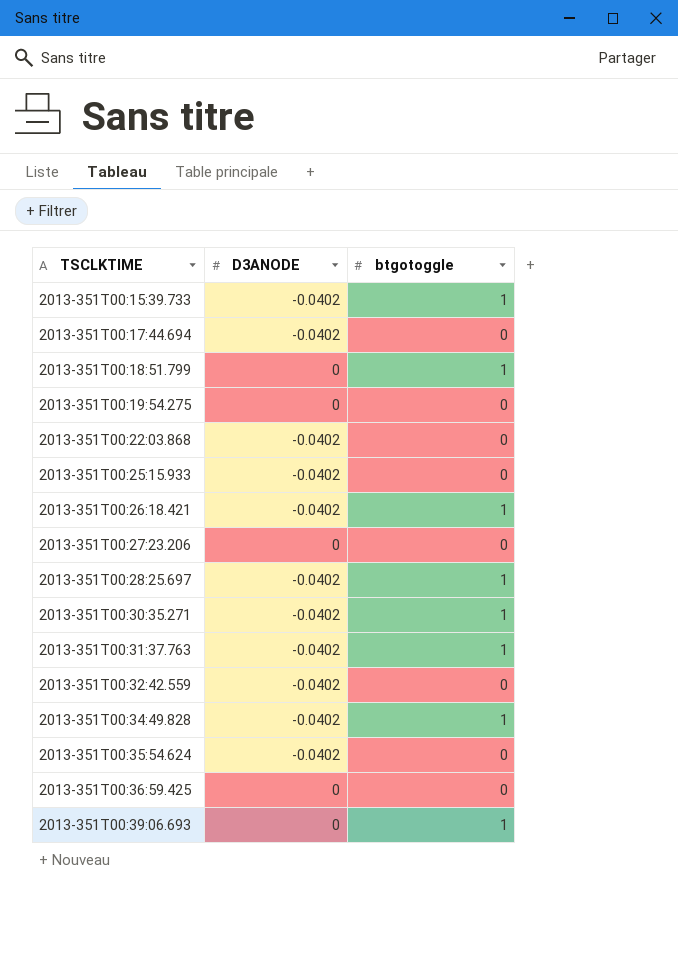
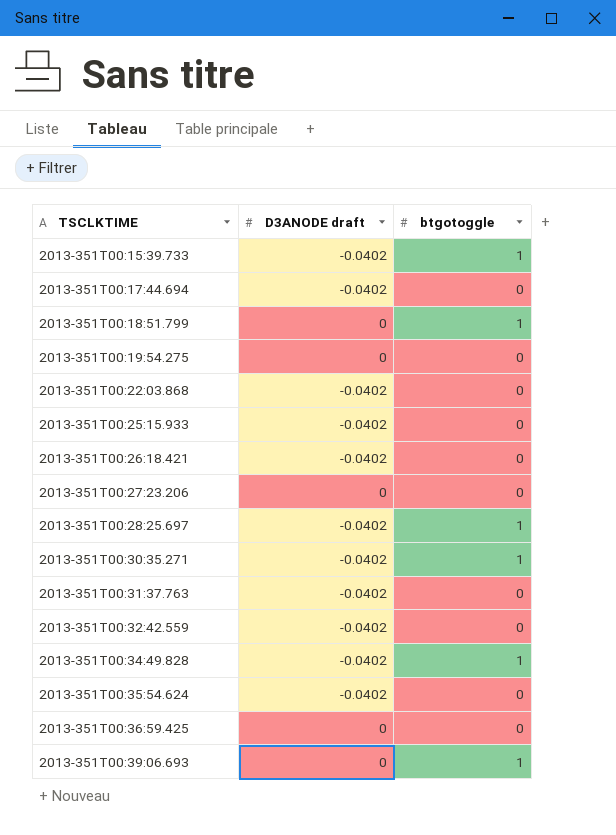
column name: D3ANODE -> D3ANODE draft
2013-351T00:26:18.421 | btgotoggle: 1 -> 0
2013-351T00:31:37.763 | btgotoggle: 1 -> 0

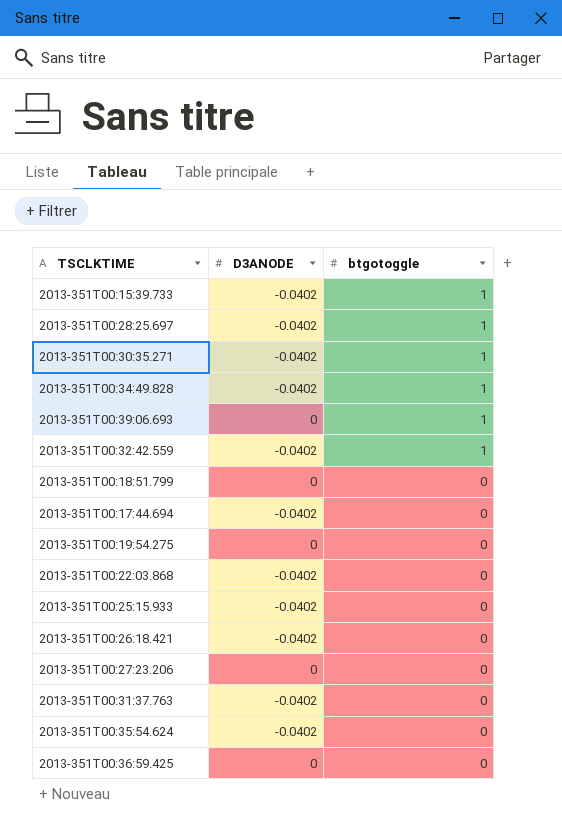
row order: TSCLKTIME ascending -> btgotoggle descending
column name: D3ANODE draft -> D3ANODE
2013-351T00:32:42.559 | btgotoggle: 0 -> 1
2013-351T00:18:51.799 | btgotoggle: 1 -> 0

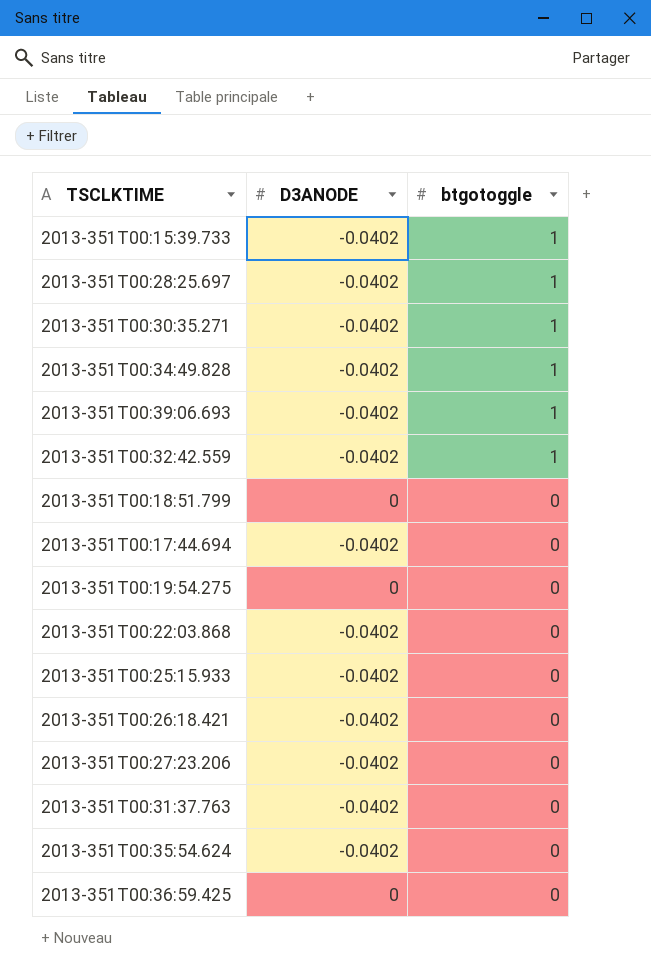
2013-351T00:39:06.693 | D3ANODE: 0 -> -0.0402
2013-351T00:27:23.206 | D3ANODE: 0 -> -0.0402

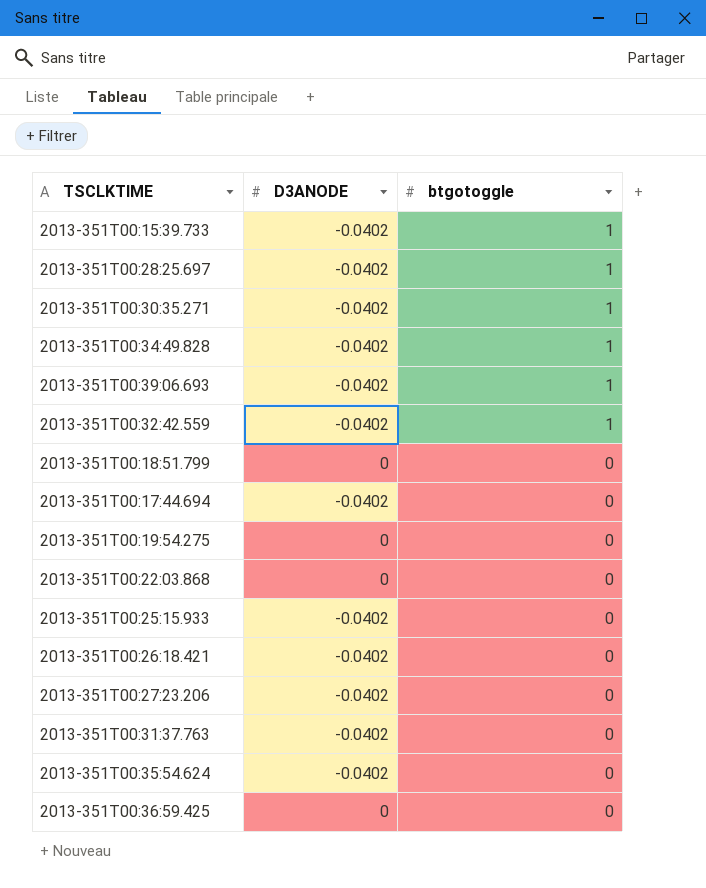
2013-351T00:22:03.868 | D3ANODE: -0.0402 -> 0

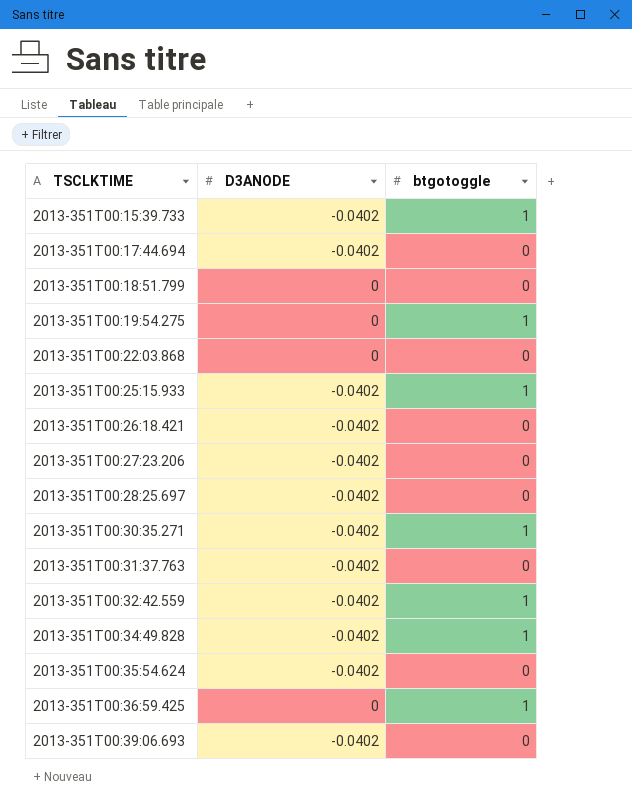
row order: btgotoggle descending -> TSCLKTIME ascending
2013-351T00:19:54.275 | btgotoggle: 0 -> 1
2013-351T00:25:15.933 | btgotoggle: 0 -> 1
2013-351T00:28:25.697 | btgotoggle: 1 -> 0
2013-351T00:36:59.425 | btgotoggle: 0 -> 1
2013-351T00:39:06.693 | btgotoggle: 1 -> 0

